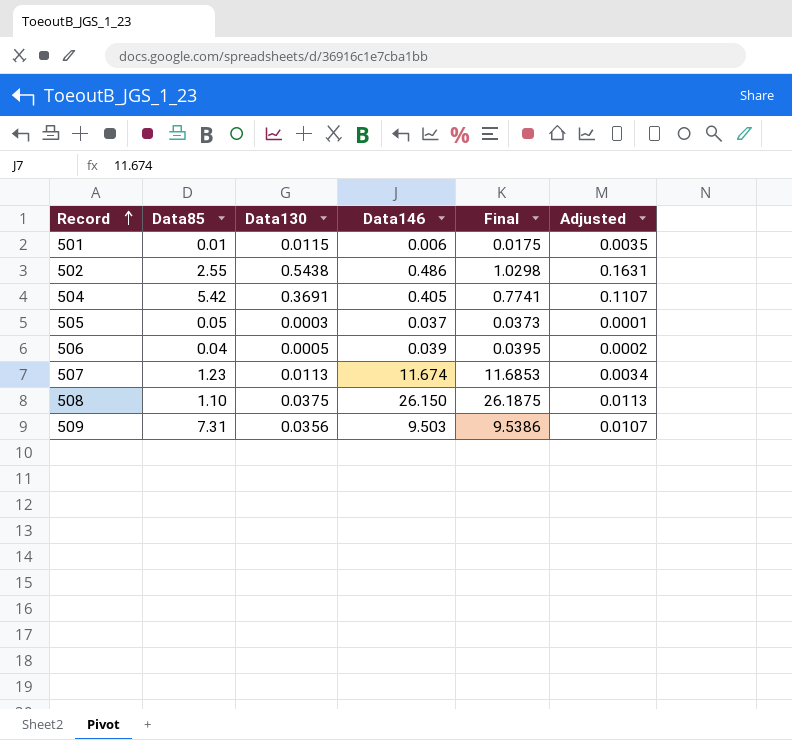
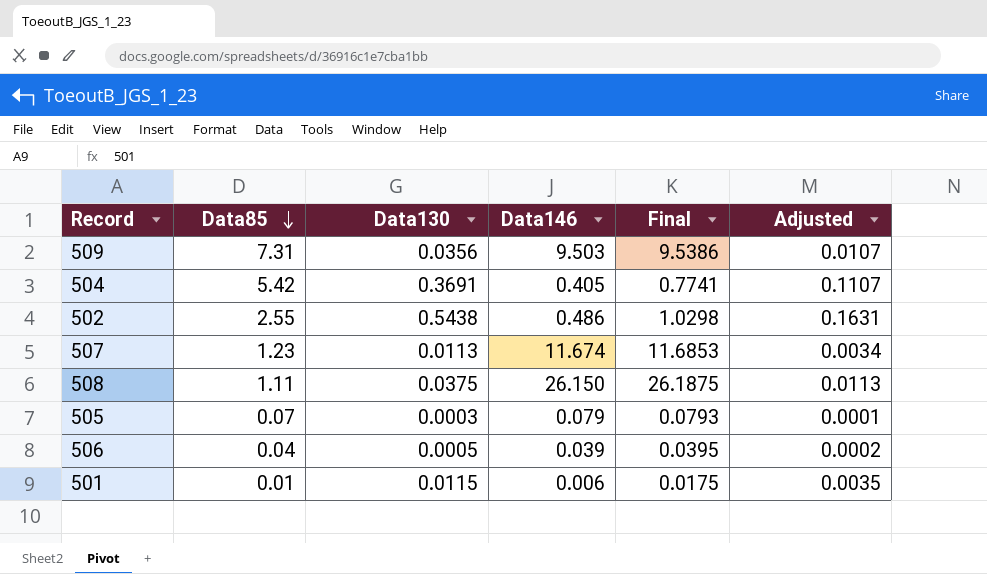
row order: Record ascending -> Data85 descending
508 | Data85: 1.10 -> 1.11
505 | Data85: 0.05 -> 0.07
505 | Data146: 0.037 -> 0.079
505 | Final: 0.0373 -> 0.0793

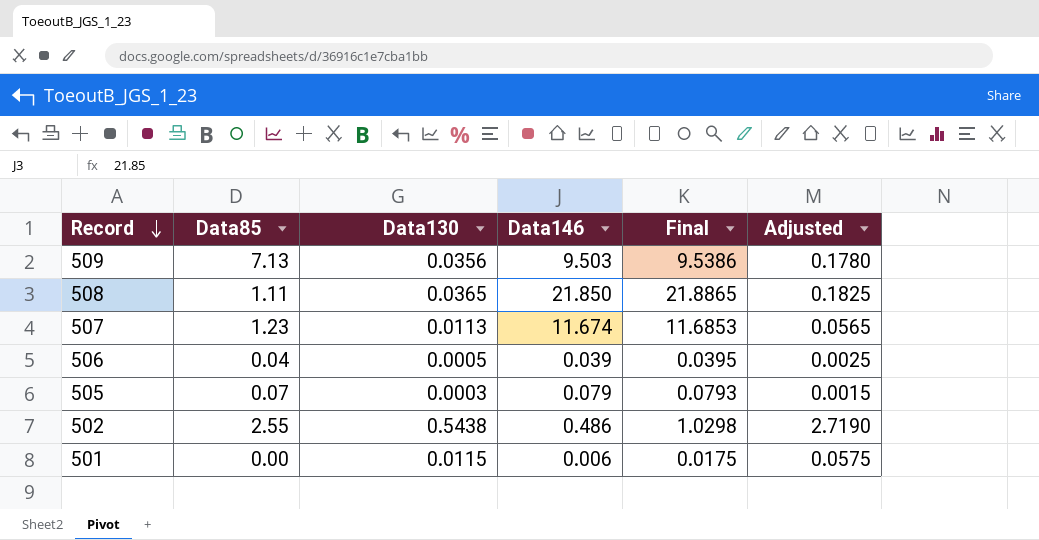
row order: Data85 descending -> Record descending
column Adjusted | formula: [Data130] * 0.3 -> [Data130] * 5
row 504: 5.42 | 0.3691 | 0.405 | 0.7741 | 0.1107 -> none
509 | Data85: 7.31 -> 7.13
508 | Data130: 0.0375 -> 0.0365
508 | Data146: 26.150 -> 21.850
508 | Final: 26.1875 -> 21.8865
501 | Data85: 0.01 -> 0.00

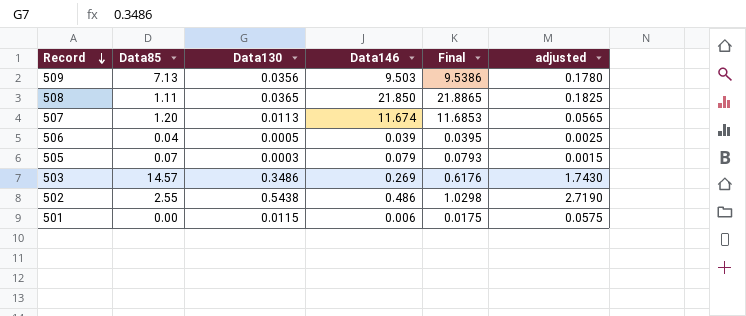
column name: Adjusted -> adjusted
507 | Data85: 1.23 -> 1.20
row 503: none -> 14.57 | 0.3486 | 0.269 | 0.6176 | 1.7430

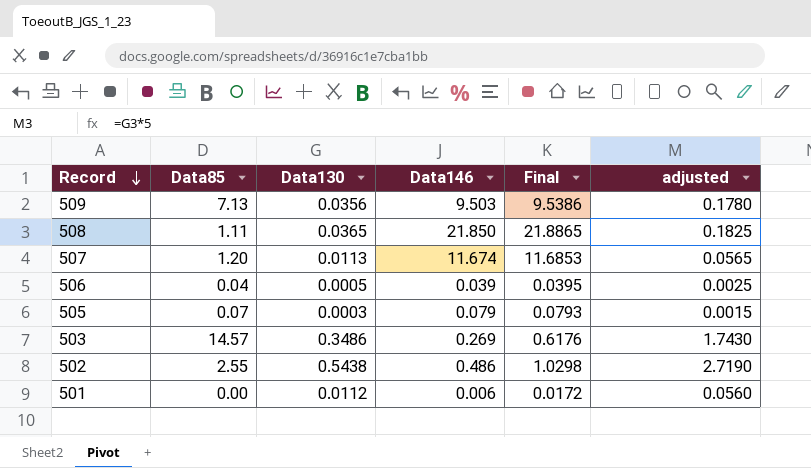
501 | Data130: 0.0115 -> 0.0112
501 | Final: 0.0175 -> 0.0172
501 | adjusted: 0.0575 -> 0.0560

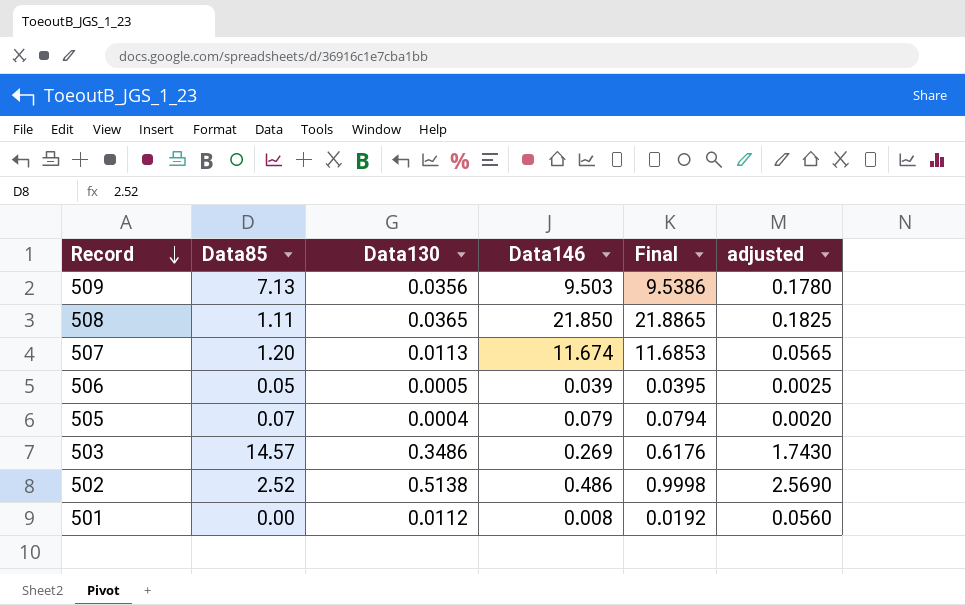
506 | Data85: 0.04 -> 0.05
505 | Data130: 0.0003 -> 0.0004
505 | Final: 0.0793 -> 0.0794
505 | adjusted: 0.0015 -> 0.0020
502 | Data85: 2.55 -> 2.52
502 | Data130: 0.5438 -> 0.5138
502 | Final: 1.0298 -> 0.9998
502 | adjusted: 2.7190 -> 2.5690
501 | Data146: 0.006 -> 0.008
501 | Final: 0.0172 -> 0.0192

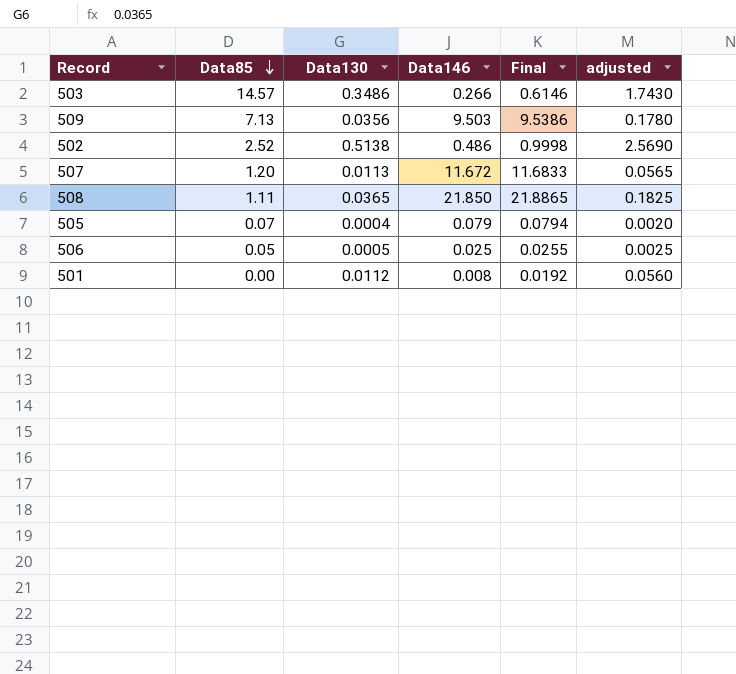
row order: Record descending -> Data85 descending
503 | Data146: 0.269 -> 0.266
503 | Final: 0.6176 -> 0.6146
507 | Data146: 11.674 -> 11.672
507 | Final: 11.6853 -> 11.6833
506 | Data146: 0.039 -> 0.025
506 | Final: 0.0395 -> 0.0255

